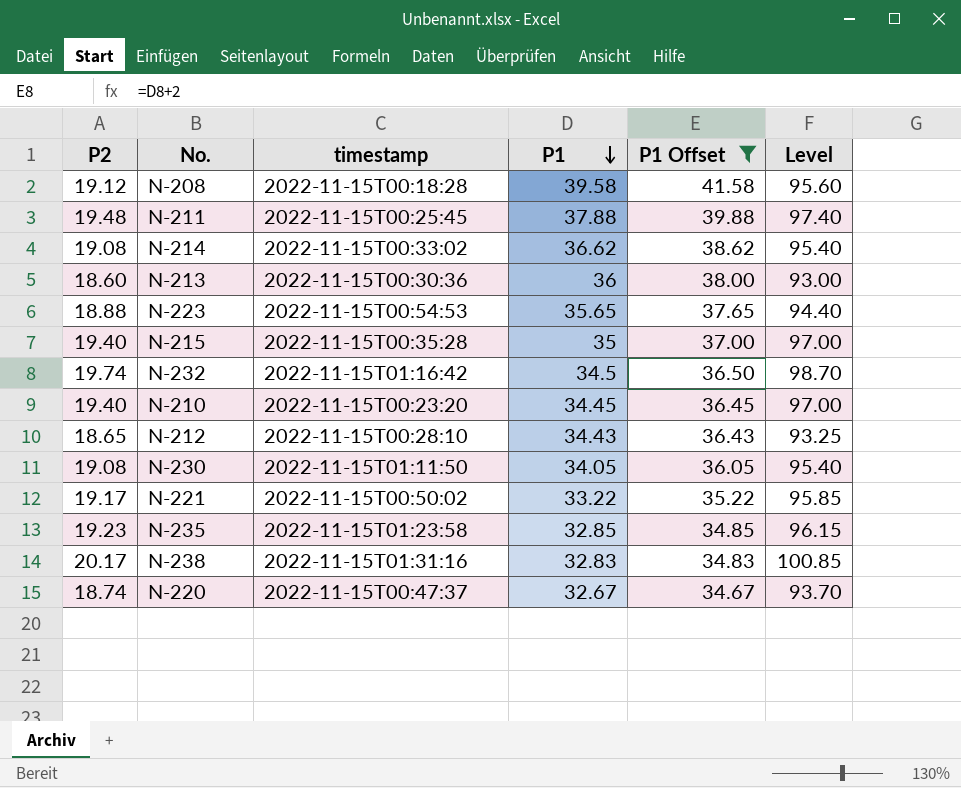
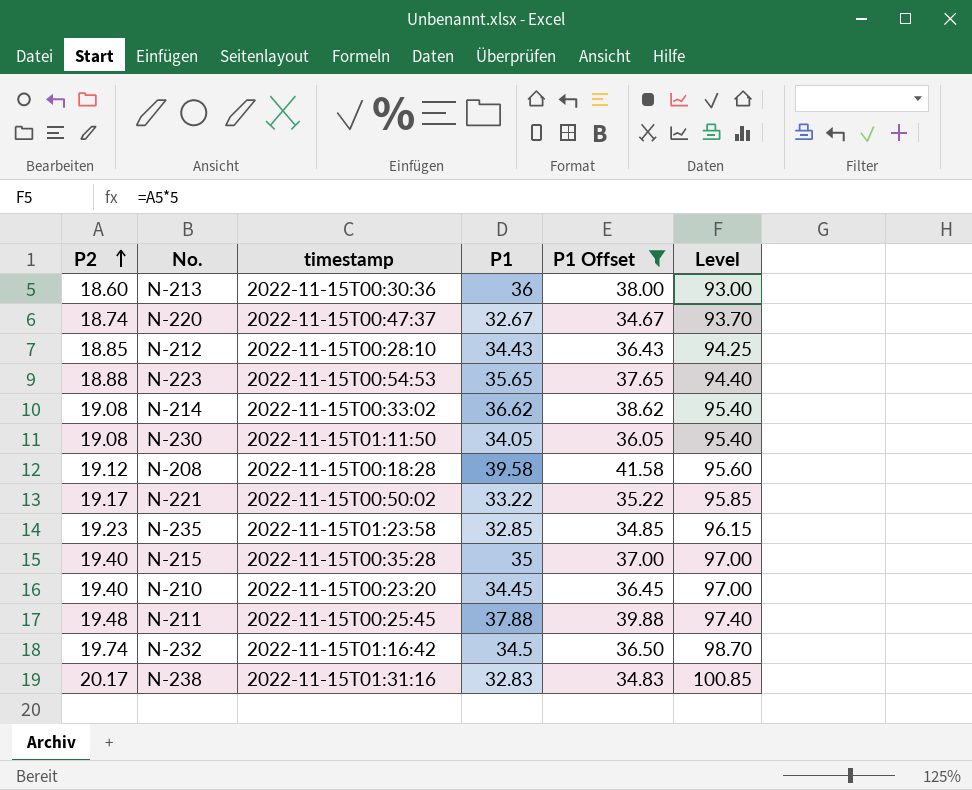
row order: P1 descending -> P2 ascending
N-212 | P2: 18.65 -> 18.85
N-212 | Level: 93.25 -> 94.25

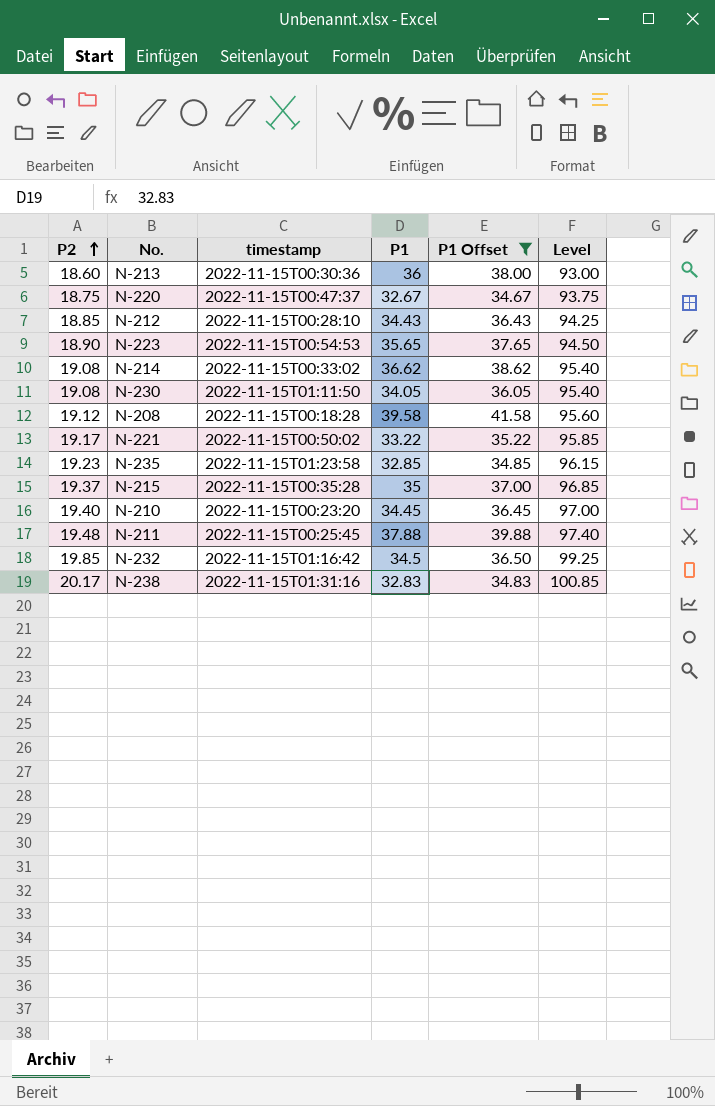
N-220 | P2: 18.74 -> 18.75
N-220 | Level: 93.70 -> 93.75
N-223 | P2: 18.88 -> 18.90
N-223 | Level: 94.40 -> 94.50
N-215 | P2: 19.40 -> 19.37
N-215 | Level: 97.00 -> 96.85
N-232 | P2: 19.74 -> 19.85
N-232 | Level: 98.70 -> 99.25

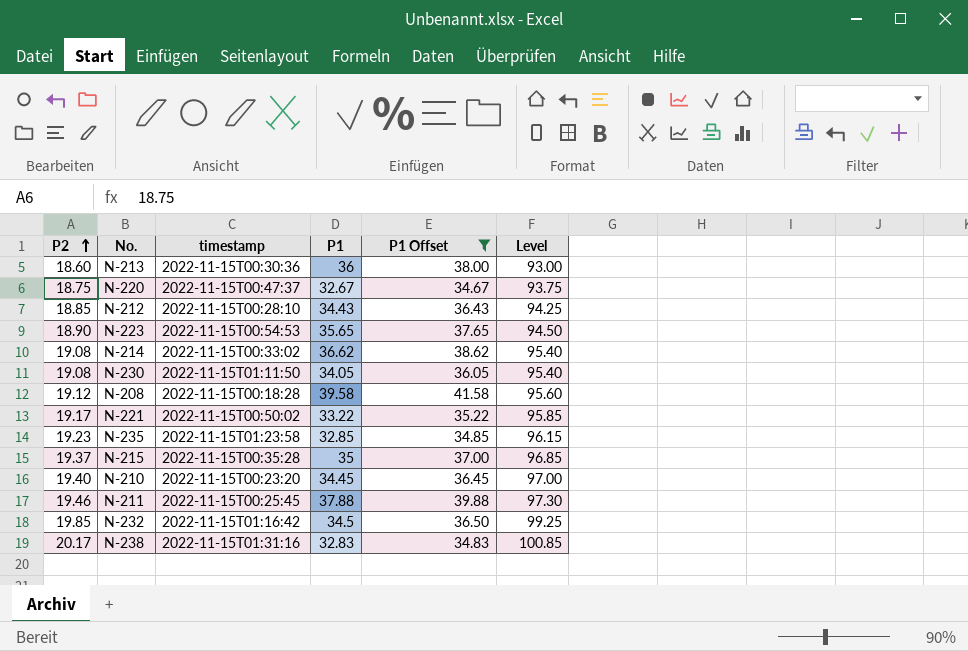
N-211 | P2: 19.48 -> 19.46
N-211 | Level: 97.40 -> 97.30

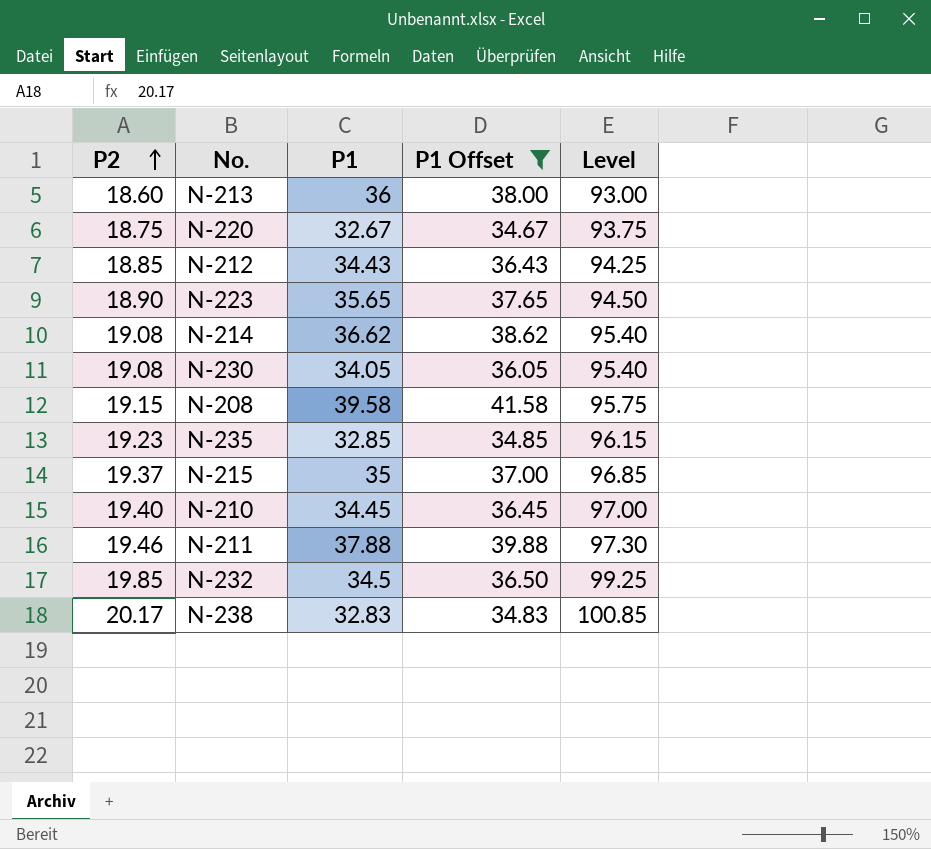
column timestamp | position: 3 -> none
row N-221: 19.17 | 2022-11-15T00:50:02 | 33.22 | 35.22 | 95.85 -> none
N-208 | P2: 19.12 -> 19.15
N-208 | Level: 95.60 -> 95.75

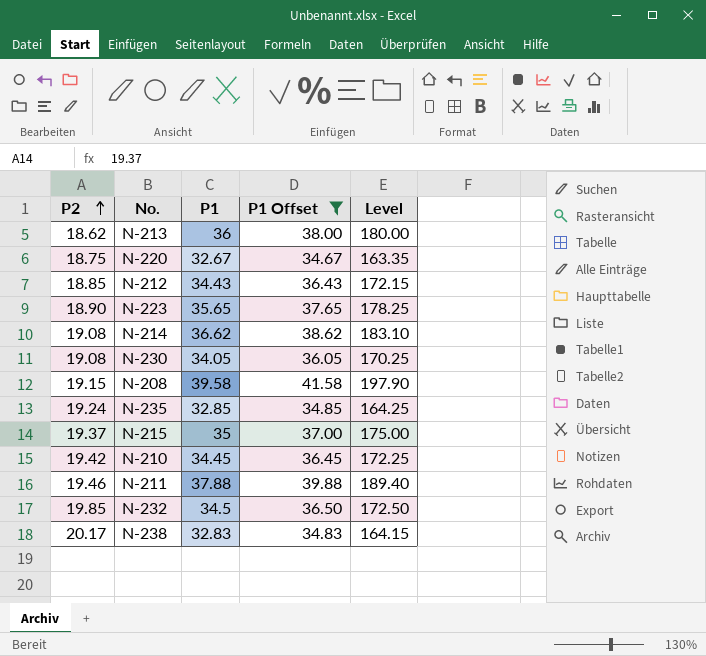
column Level | formula: [P2] * 5 -> [P1] * 5
N-213 | P2: 18.60 -> 18.62
N-235 | P2: 19.23 -> 19.24
N-210 | P2: 19.40 -> 19.42

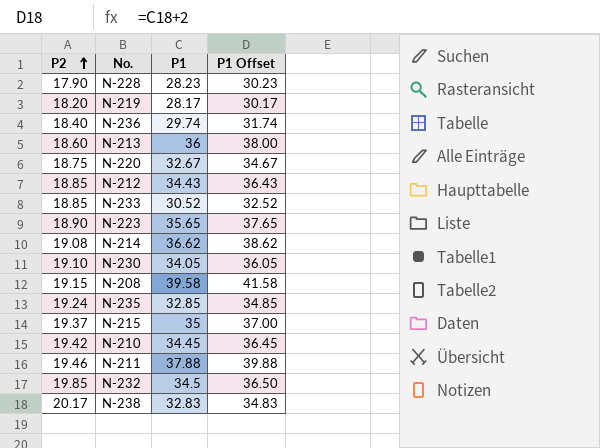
filter: P1 Offset >= 34.67 -> none
column Level | formula: [P1] * 5 -> none
N-213 | P2: 18.62 -> 18.60
N-230 | P2: 19.08 -> 19.10

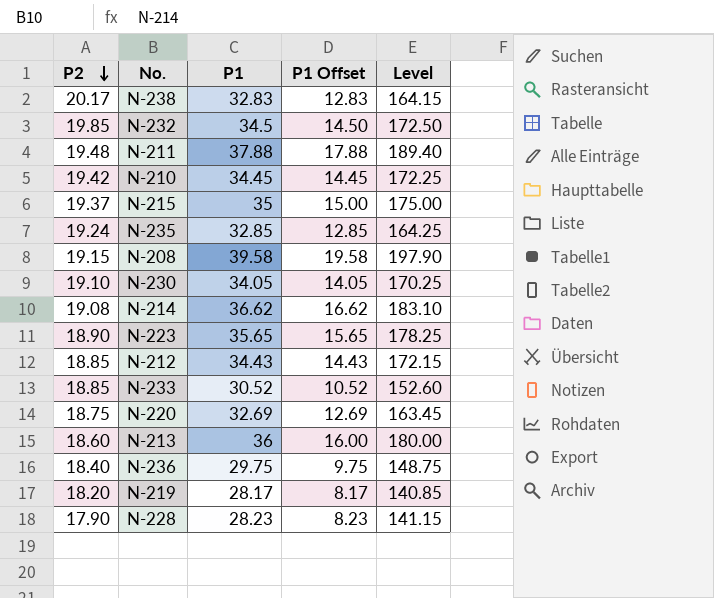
row order: P2 ascending -> P2 descending
column P1 Offset | formula: [P1] + 2 -> [P1] - 20
column Level | formula: none -> [P1] * 5
N-211 | P2: 19.46 -> 19.48
N-220 | P1: 32.67 -> 32.69
N-236 | P1: 29.74 -> 29.75

